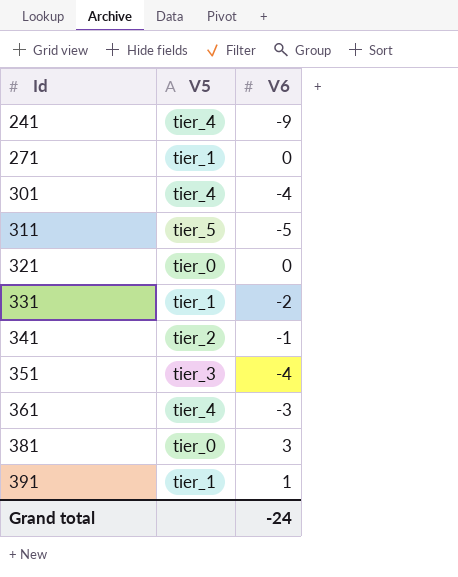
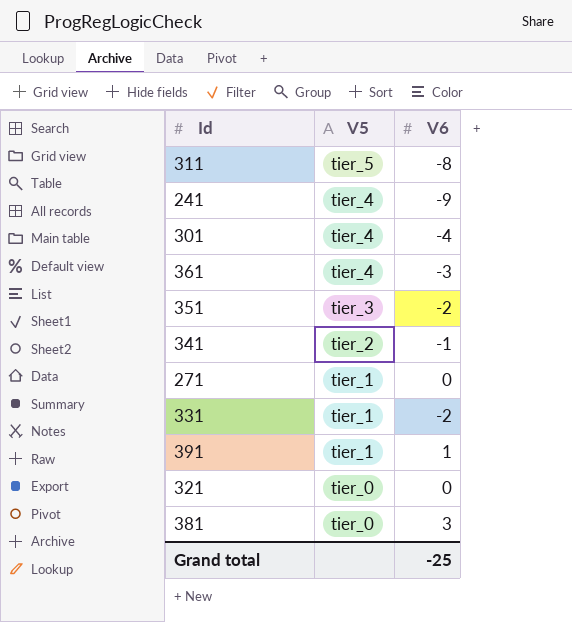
row order: Id ascending -> V5 descending
311 | V6: -5 -> -8
351 | V6: -4 -> -2
Grand total | V6: -24 -> -25

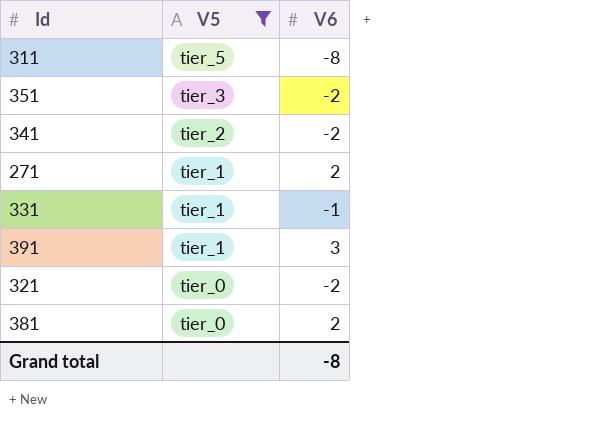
filter: none -> V5 != tier_4
341 | V6: -1 -> -2
271 | V6: 0 -> 2
331 | V6: -2 -> -1
391 | V6: 1 -> 3
321 | V6: 0 -> -2
381 | V6: 3 -> 2
Grand total | V6: -25 -> -8

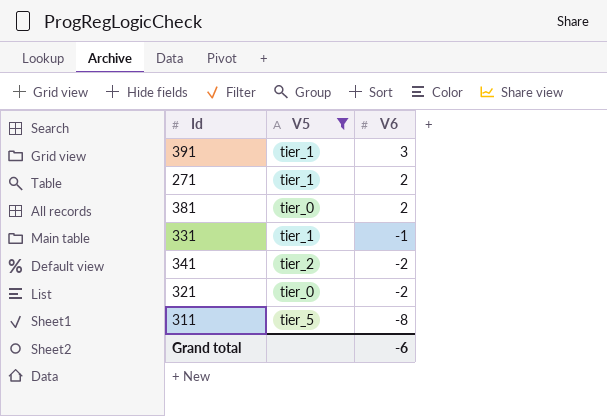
row order: V5 descending -> V6 descending
row 351: tier_3 | -2 -> none
Grand total | V6: -8 -> -6

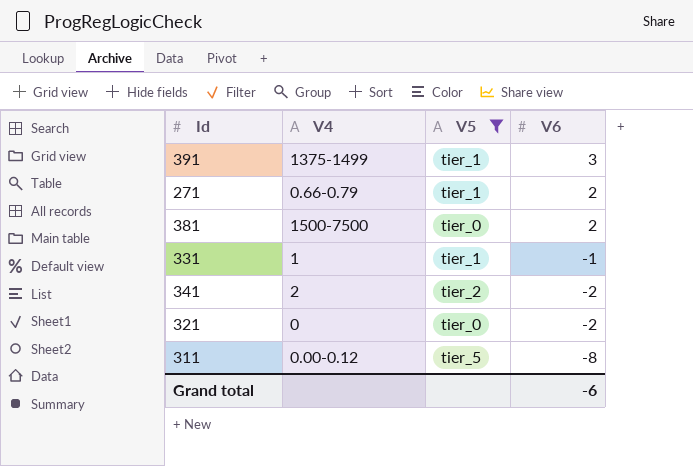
column V4 | position: none -> 2

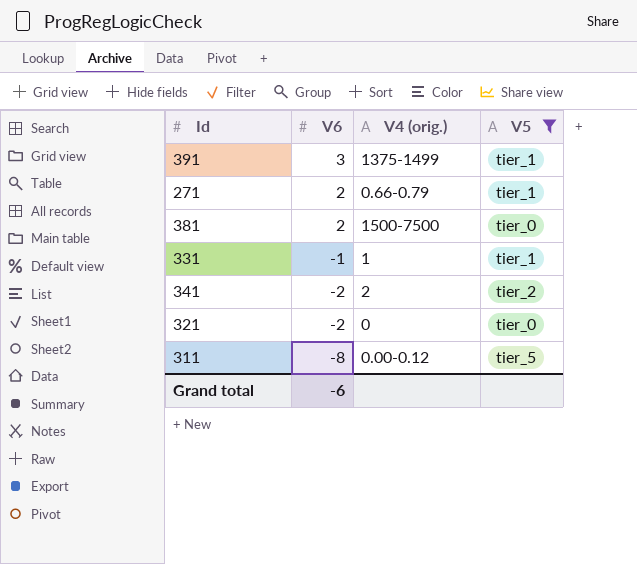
column V6 | position: 4 -> 2
column name: V4 -> V4 (orig.)

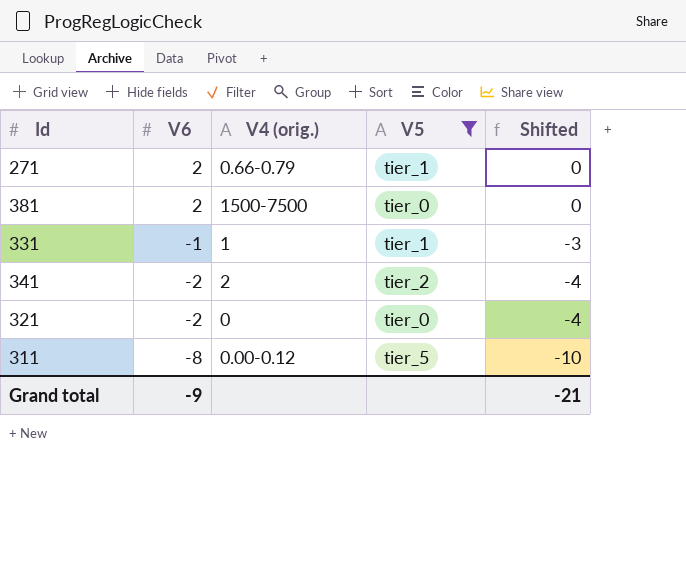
column Shifted | formula: none -> [V6] - 2
row 391: 3 | 1375-1499 | tier_1 -> none
Grand total | V6: -6 -> -9

